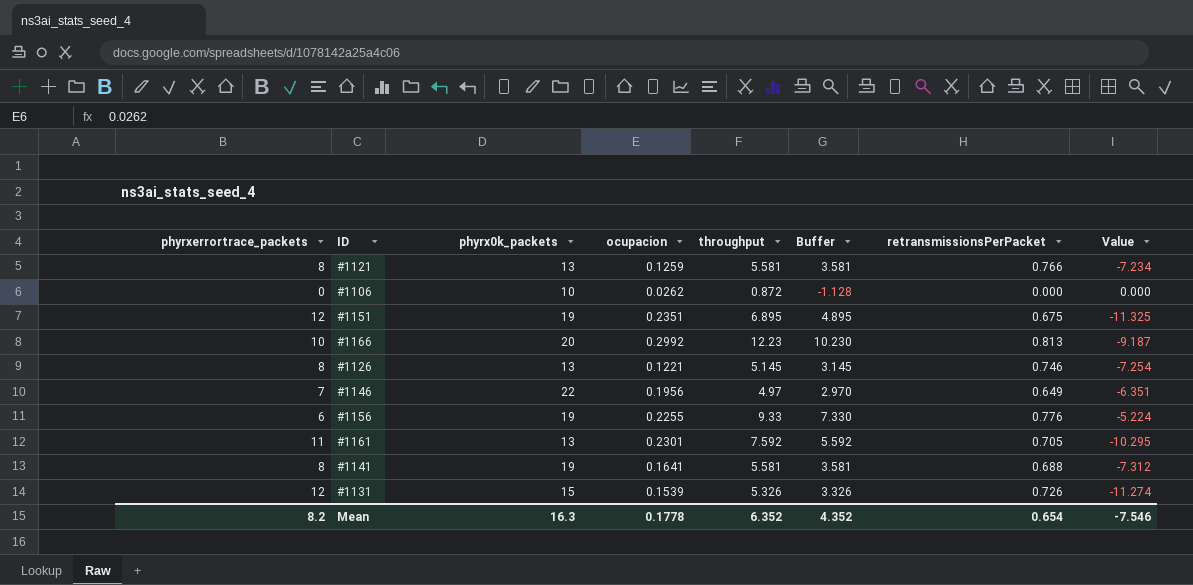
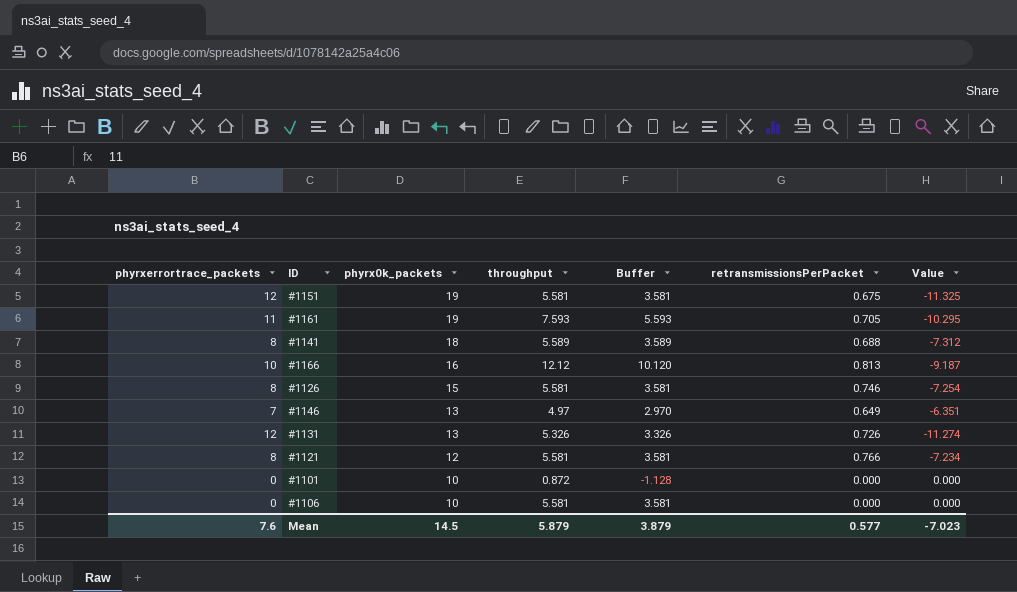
row order: none -> phyrx0k_packets descending
column ocupacion | position: 4 -> none
row #1156: 6 | 19 | 0.2255 | 9.33 | 7.330 | 0.776 | -5.224 -> none
#1151 | throughput: 6.895 -> 5.581
#1151 | Buffer: 4.895 -> 3.581
#1161 | phyrx0k_packets: 13 -> 19
#1161 | throughput: 7.592 -> 7.593
#1161 | Buffer: 5.592 -> 5.593
#1141 | phyrx0k_packets: 19 -> 18
#1141 | throughput: 5.581 -> 5.589
#1141 | Buffer: 3.581 -> 3.589
#1166 | phyrx0k_packets: 20 -> 16
#1166 | throughput: 12.23 -> 12.12
#1166 | Buffer: 10.230 -> 10.120
#1126 | phyrx0k_packets: 13 -> 15
#1126 | throughput: 5.145 -> 5.581
#1126 | Buffer: 3.145 -> 3.581
#1146 | phyrx0k_packets: 22 -> 13
#1131 | phyrx0k_packets: 15 -> 13
#1121 | phyrx0k_packets: 13 -> 12
row #1101: none -> 0 | 10 | 0.872 | -1.128 | 0.000 | 0.000
#1106 | throughput: 0.872 -> 5.581
#1106 | Buffer: -1.128 -> 3.581
Mean | phyrxerrortrace_packets: 8.2 -> 7.6
Mean | phyrx0k_packets: 16.3 -> 14.5
Mean | throughput: 6.352 -> 5.879
Mean | Buffer: 4.352 -> 3.879
Mean | retransmissionsPerPacket: 0.654 -> 0.577
Mean | Value: -7.546 -> -7.023

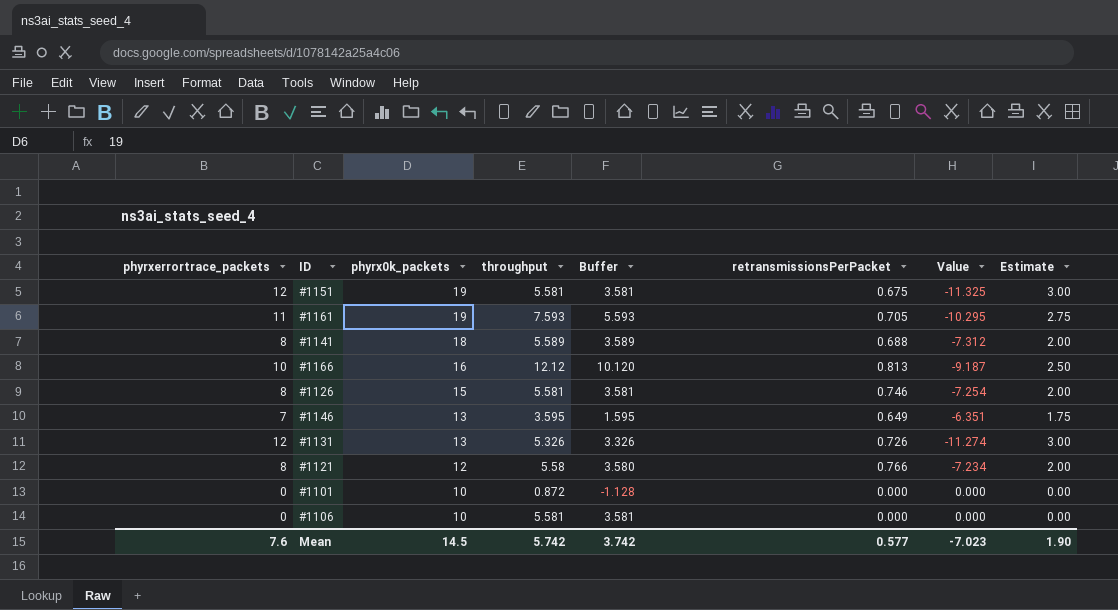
column Estimate | formula: none -> [phyrxerrortrace_packets] * 0.25
#1146 | throughput: 4.97 -> 3.595
#1146 | Buffer: 2.970 -> 1.595
#1121 | throughput: 5.581 -> 5.58
#1121 | Buffer: 3.581 -> 3.580
Mean | throughput: 5.879 -> 5.742
Mean | Buffer: 3.879 -> 3.742

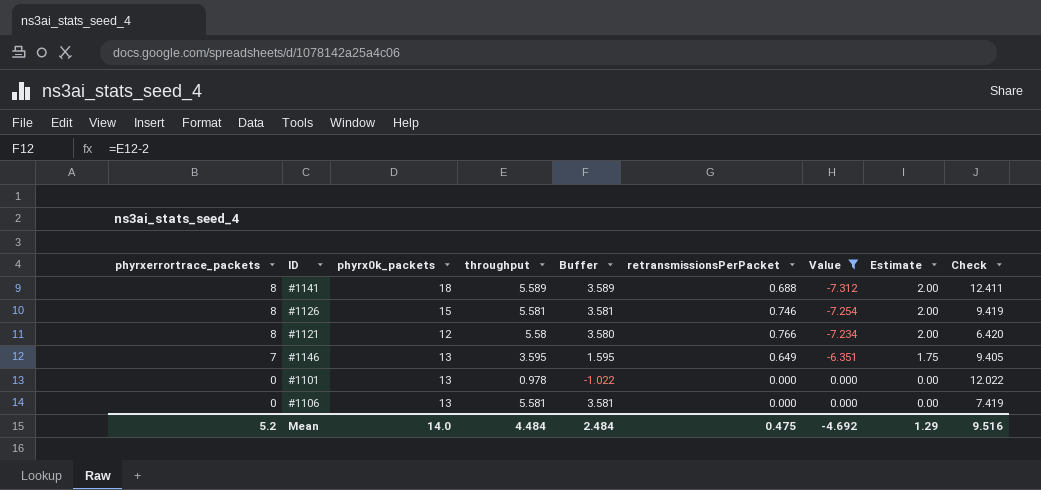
filter: none -> Value >= -7.312
row order: phyrx0k_packets descending -> phyrxerrortrace_packets descending
column Check | formula: none -> [phyrx0k_packets] - [throughput]
#1101 | phyrx0k_packets: 10 -> 13
#1101 | throughput: 0.872 -> 0.978
#1101 | Buffer: -1.128 -> -1.022
#1106 | phyrx0k_packets: 10 -> 13
Mean | phyrxerrortrace_packets: 7.6 -> 5.2
Mean | phyrx0k_packets: 14.5 -> 14.0
Mean | throughput: 5.742 -> 4.484
Mean | Buffer: 3.742 -> 2.484
Mean | retransmissionsPerPacket: 0.577 -> 0.475
Mean | Value: -7.023 -> -4.692
Mean | Estimate: 1.90 -> 1.29

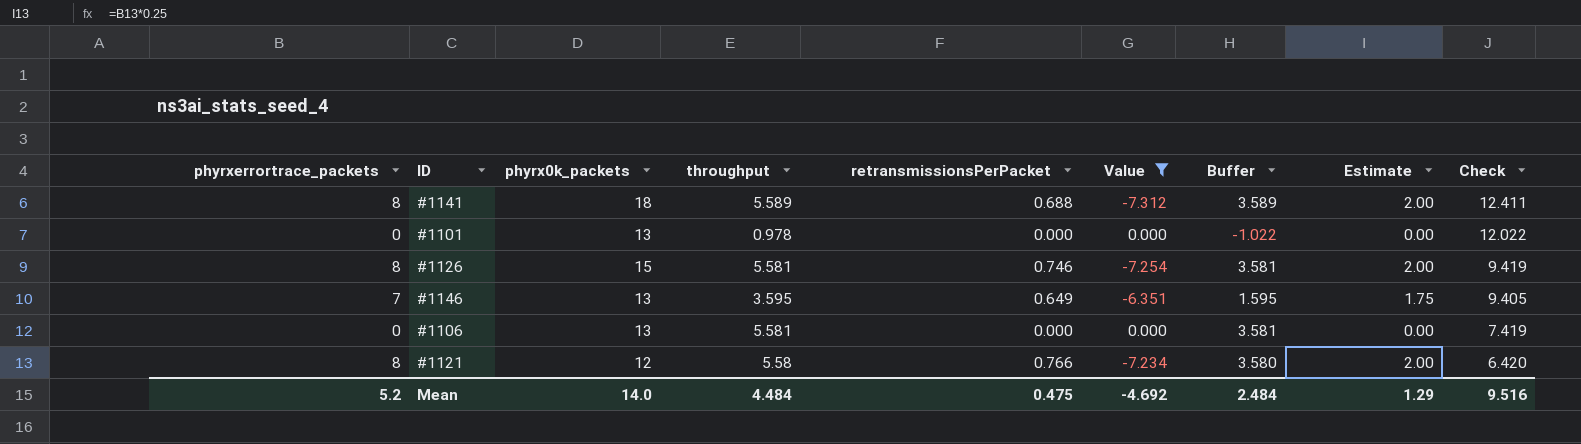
row order: phyrxerrortrace_packets descending -> Check descending
column Buffer | position: 5 -> 7

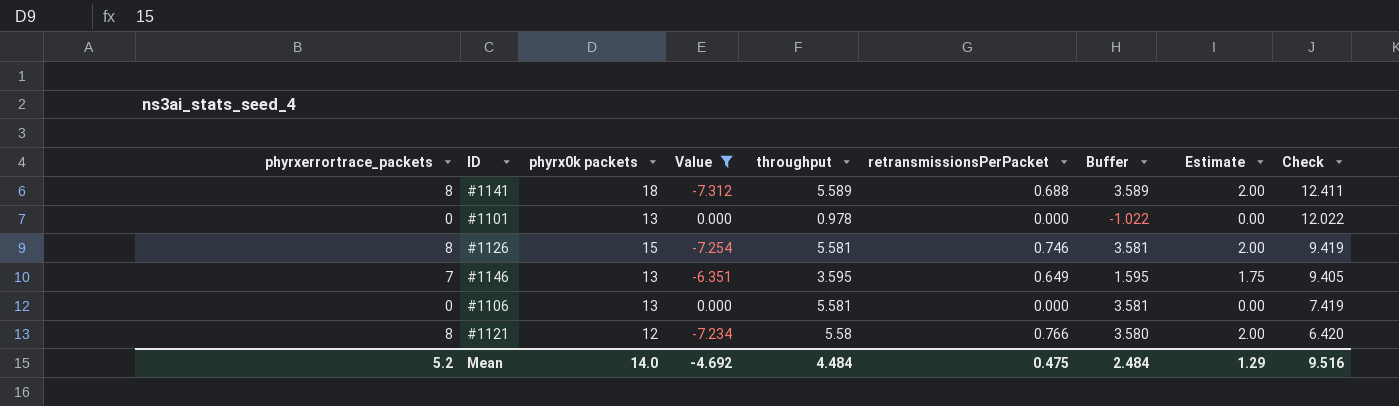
column name: phyrx0k_packets -> phyrx0k packets
column Value | position: 6 -> 4

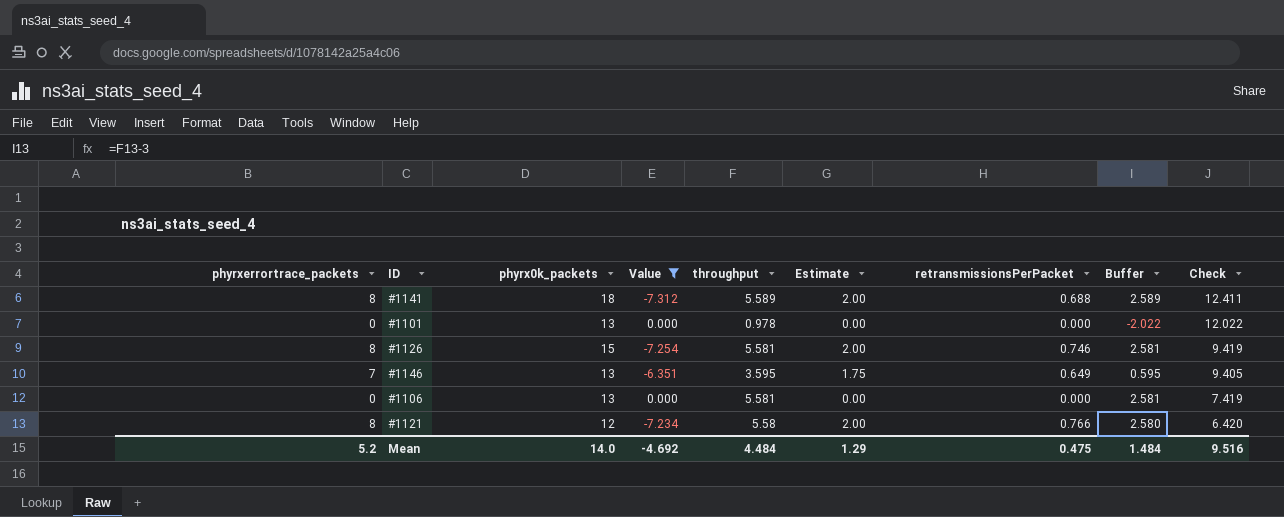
column name: phyrx0k packets -> phyrx0k_packets
column Estimate | position: 8 -> 6
column Buffer | formula: [throughput] - 2 -> [throughput] - 3
Mean | Buffer: 2.484 -> 1.484

